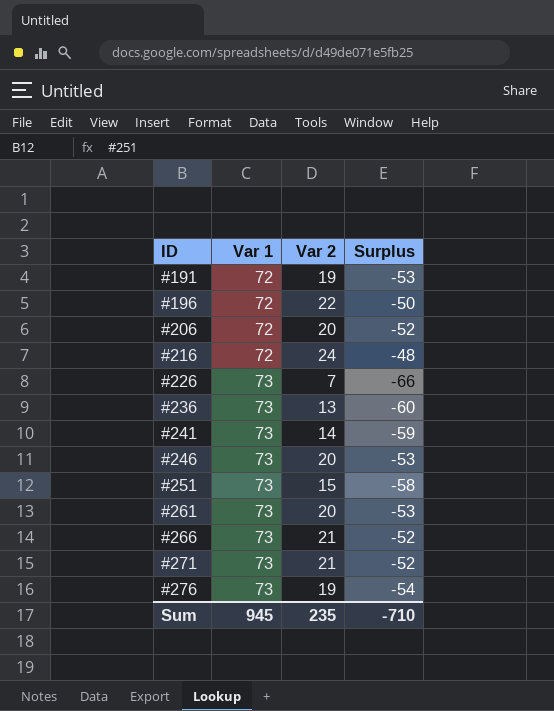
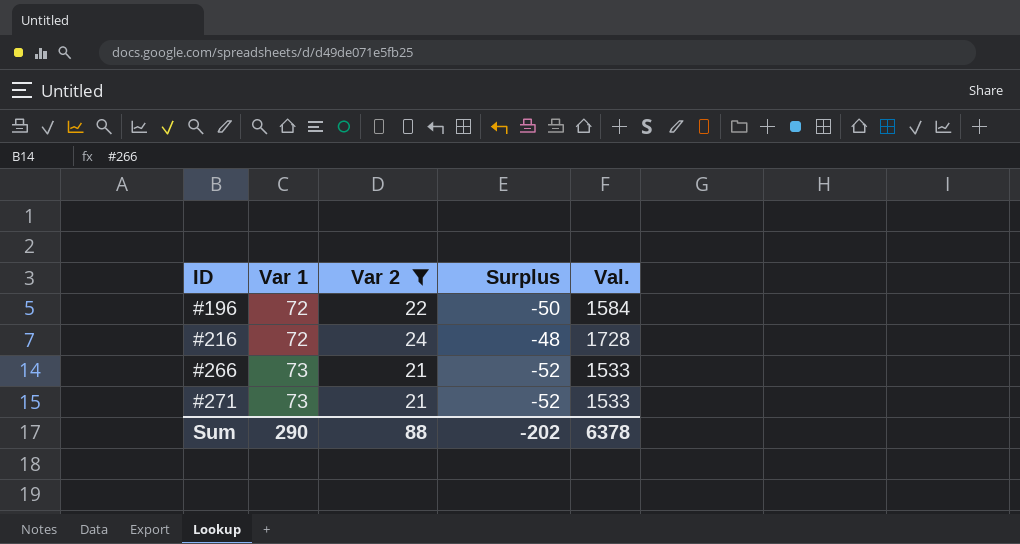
filter: none -> Var 2 >= 21
column Val. | formula: none -> [Var 1] * [Var 2]
Sum | Var 1: 945 -> 290
Sum | Var 2: 235 -> 88
Sum | Surplus: -710 -> -202

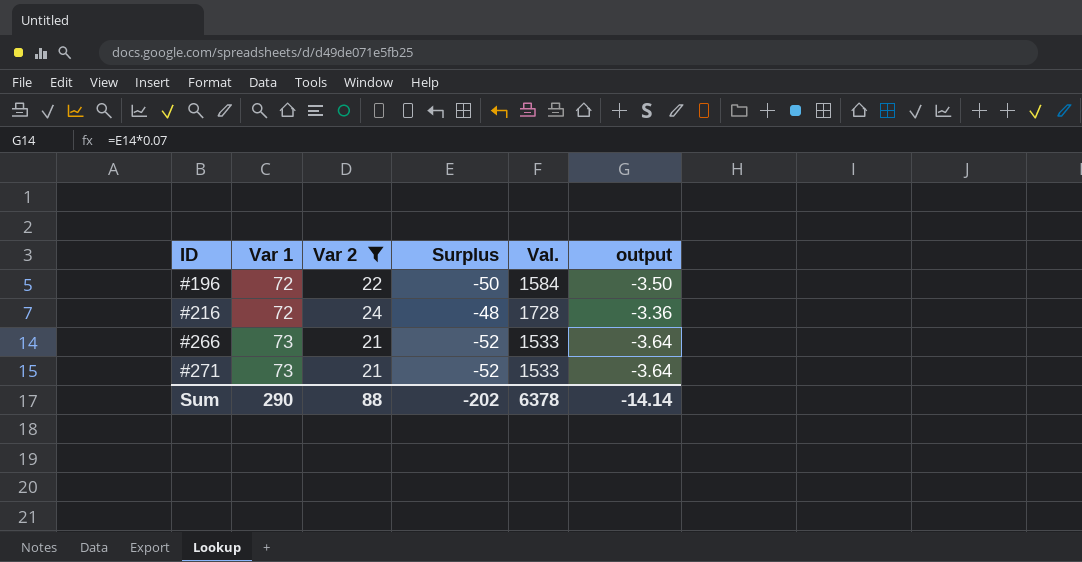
column output | formula: none -> [Surplus] * 0.07

